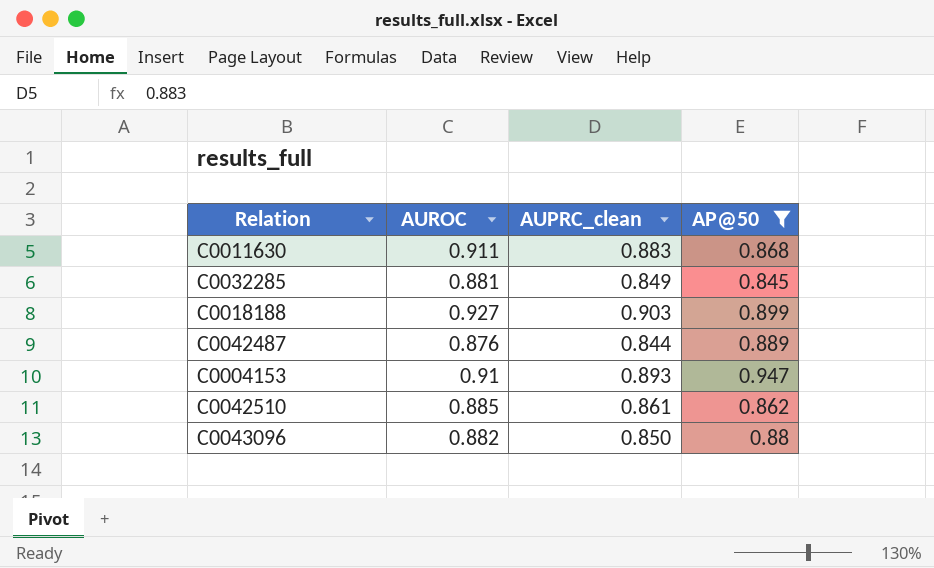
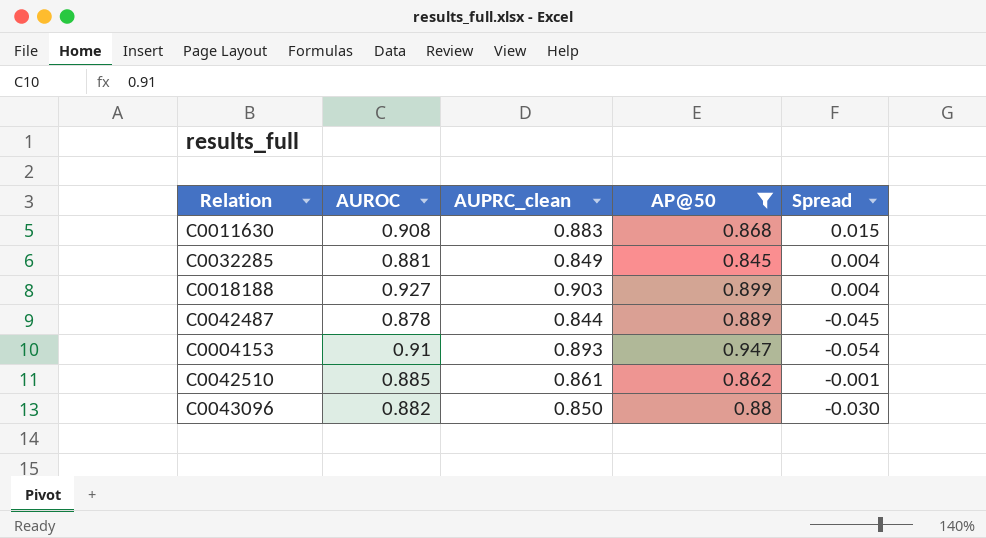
column Spread | formula: none -> [AUPRC_clean] - [AP@50]
C0011630 | AUROC: 0.911 -> 0.908
C0042487 | AUROC: 0.876 -> 0.878

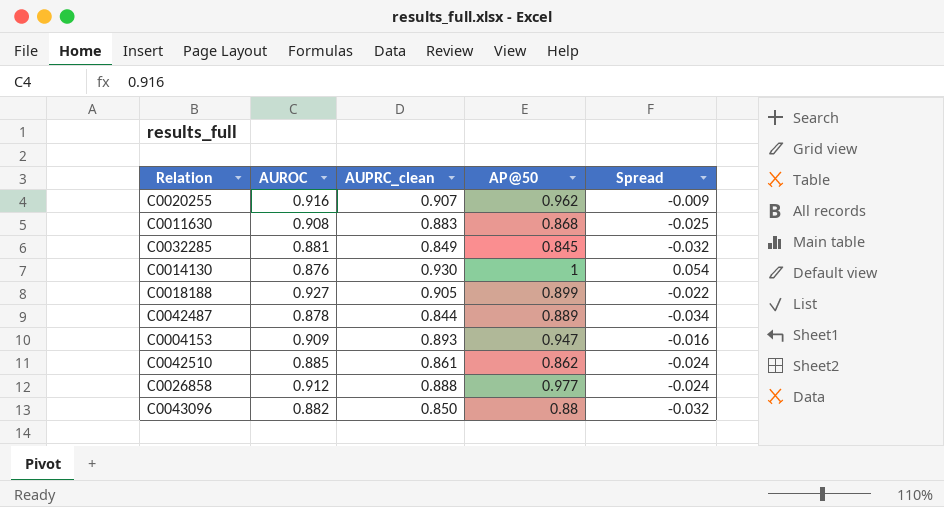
filter: AP@50 <= 0.947 -> none
column Spread | formula: [AUPRC_clean] - [AP@50] -> [AUPRC_clean] - [AUROC]
C0018188 | AUPRC_clean: 0.903 -> 0.905
C0004153 | AUROC: 0.91 -> 0.909

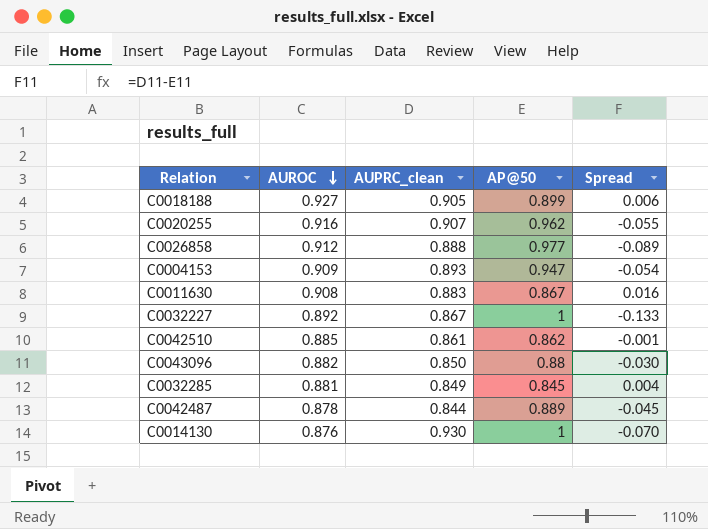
row order: none -> AUROC descending
column Spread | formula: [AUPRC_clean] - [AUROC] -> [AUPRC_clean] - [AP@50]
C0011630 | AP@50: 0.868 -> 0.867
row C0032227: none -> 0.892 | 0.867 | 1 | -0.133

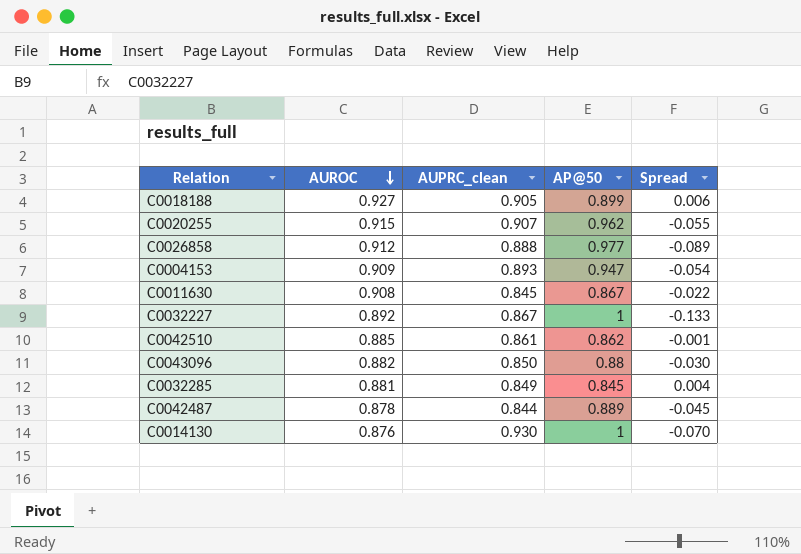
C0020255 | AUROC: 0.916 -> 0.915
C0011630 | AUPRC_clean: 0.883 -> 0.845
C0011630 | Spread: 0.016 -> -0.022

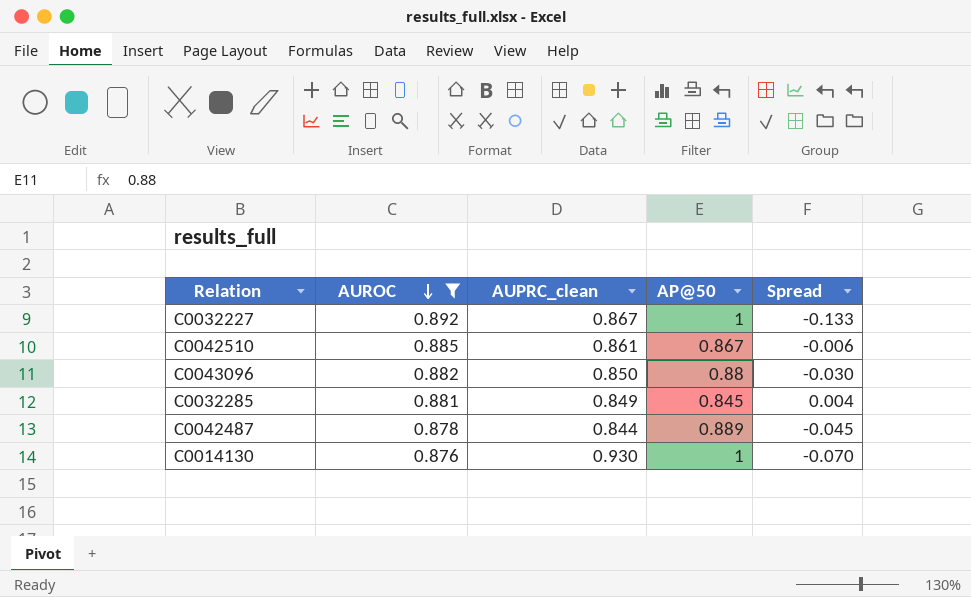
filter: none -> AUROC <= 0.892
C0042510 | AP@50: 0.862 -> 0.867
C0042510 | Spread: -0.001 -> -0.006

